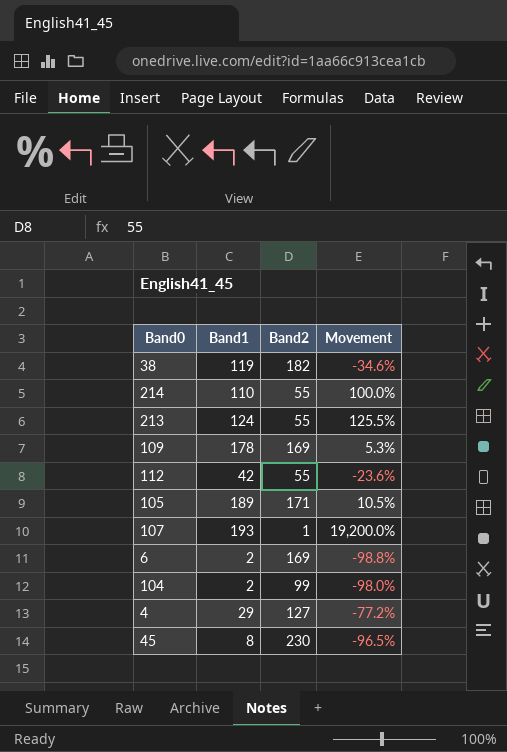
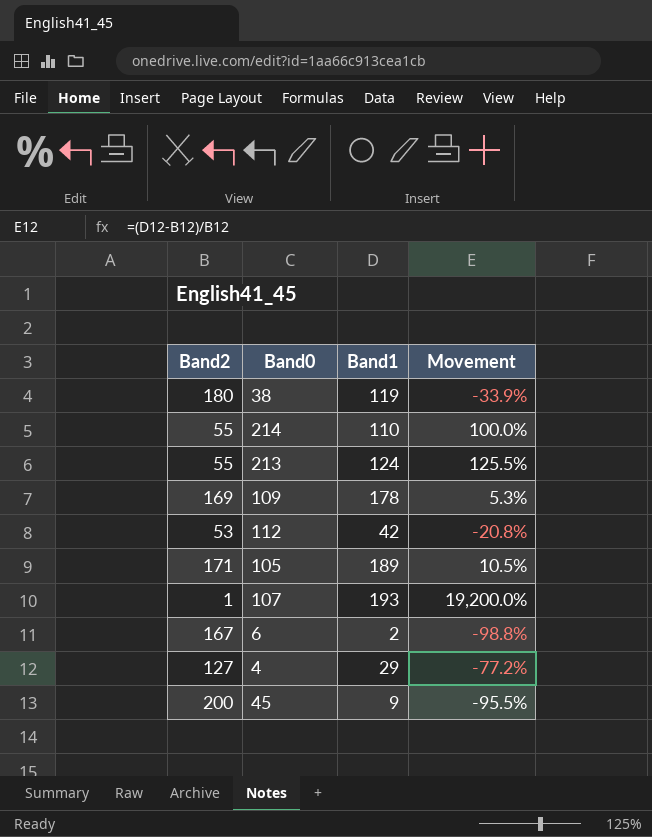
column Band2 | position: 3 -> 1
row 104: 2 | 99 | -98.0% -> none
38 | Band2: 182 -> 180
38 | Movement: -34.6% -> -33.9%
112 | Band2: 55 -> 53
112 | Movement: -23.6% -> -20.8%
6 | Band2: 169 -> 167
45 | Band2: 230 -> 200
45 | Band1: 8 -> 9
45 | Movement: -96.5% -> -95.5%

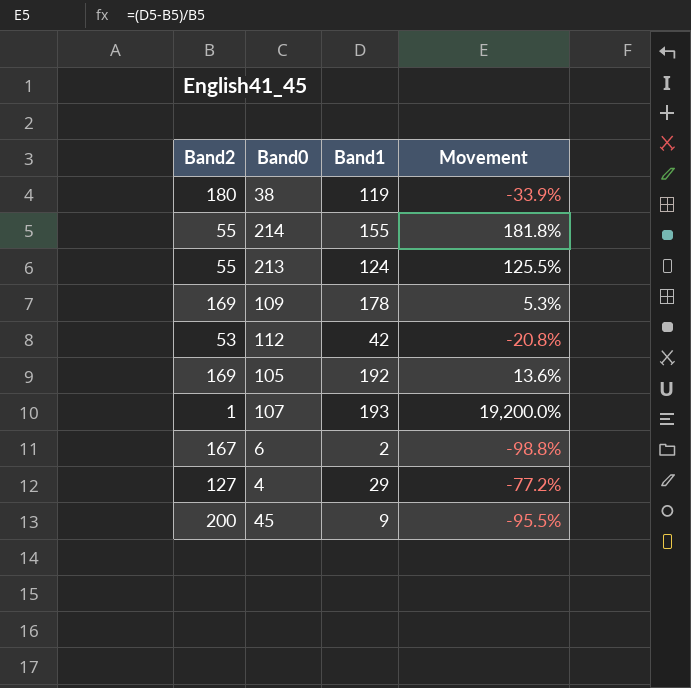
214 | Band1: 110 -> 155
214 | Movement: 100.0% -> 181.8%
105 | Band2: 171 -> 169
105 | Band1: 189 -> 192
105 | Movement: 10.5% -> 13.6%

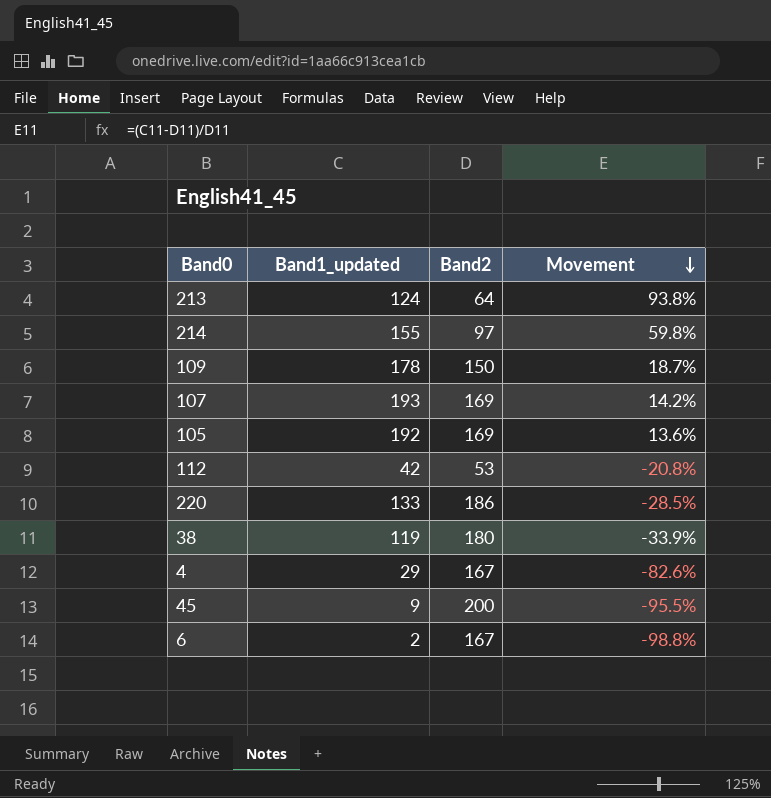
row order: none -> Movement descending
column name: Band1 -> Band1_updated
column Band2 | position: 1 -> 3
213 | Band2: 55 -> 64
213 | Movement: 125.5% -> 93.8%
214 | Band2: 55 -> 97
214 | Movement: 181.8% -> 59.8%
109 | Band2: 169 -> 150
109 | Movement: 5.3% -> 18.7%
107 | Band2: 1 -> 169
107 | Movement: 19,200.0% -> 14.2%
row 220: none -> 133 | 186 | -28.5%
4 | Band2: 127 -> 167
4 | Movement: -77.2% -> -82.6%

